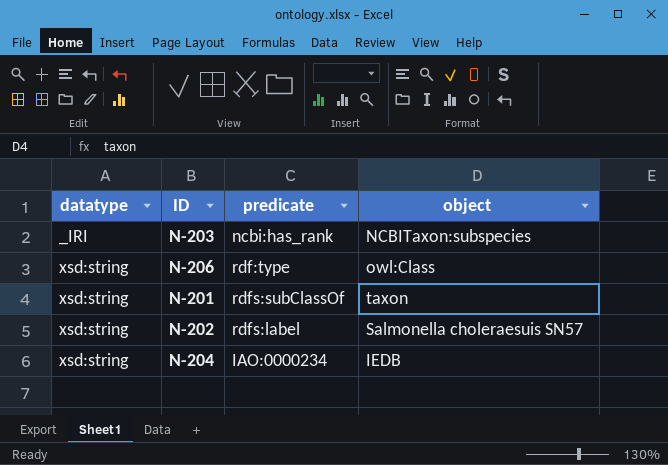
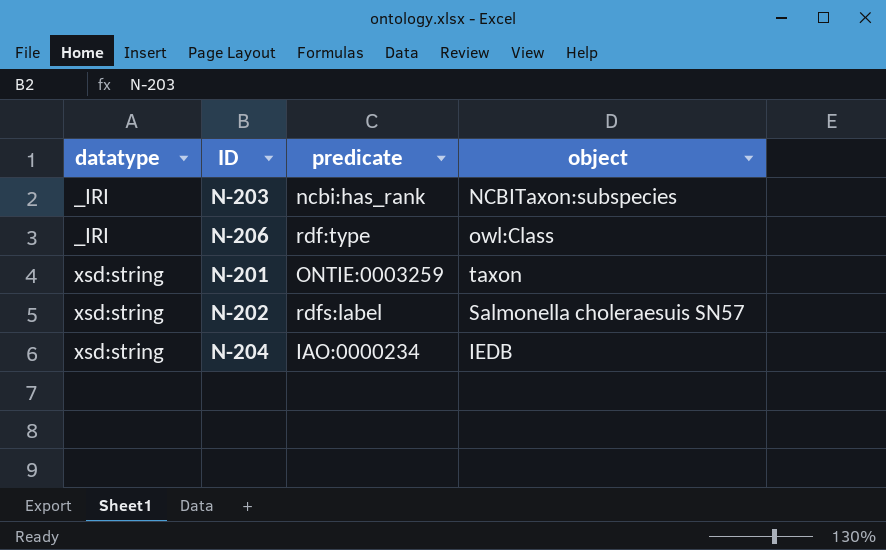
N-206 | datatype: xsd:string -> _IRI
N-201 | predicate: rdfs:subClassOf -> ONTIE:0003259

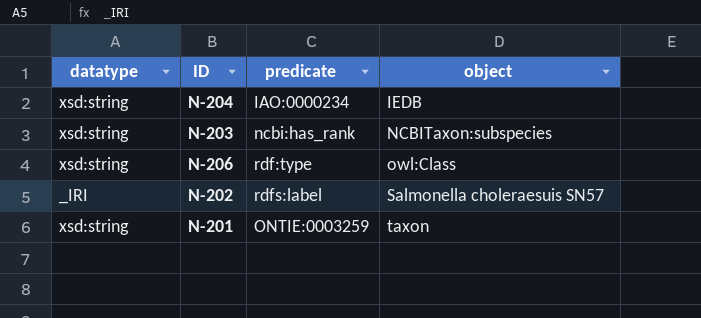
row order: datatype ascending -> object ascending
N-203 | datatype: _IRI -> xsd:string
N-206 | datatype: _IRI -> xsd:string
N-202 | datatype: xsd:string -> _IRI

